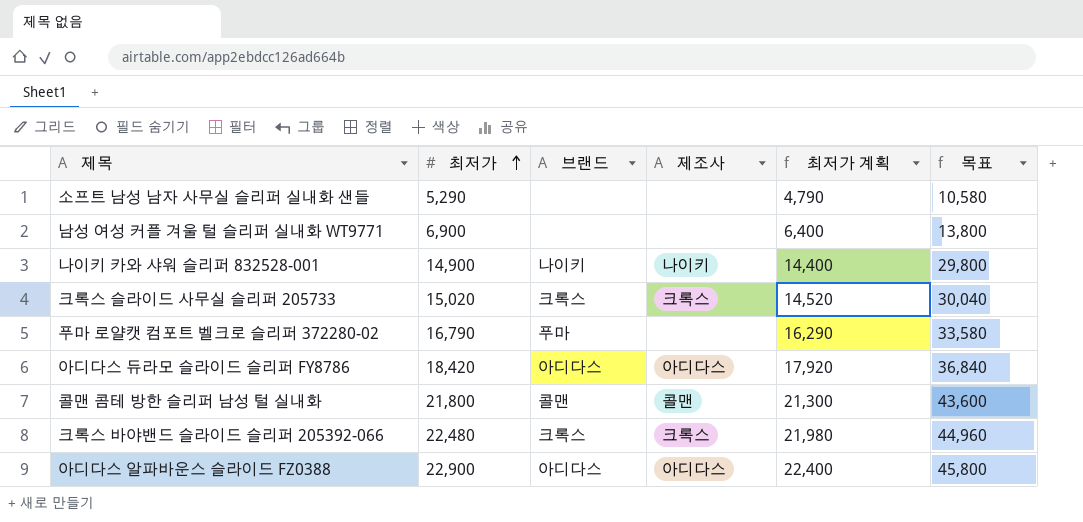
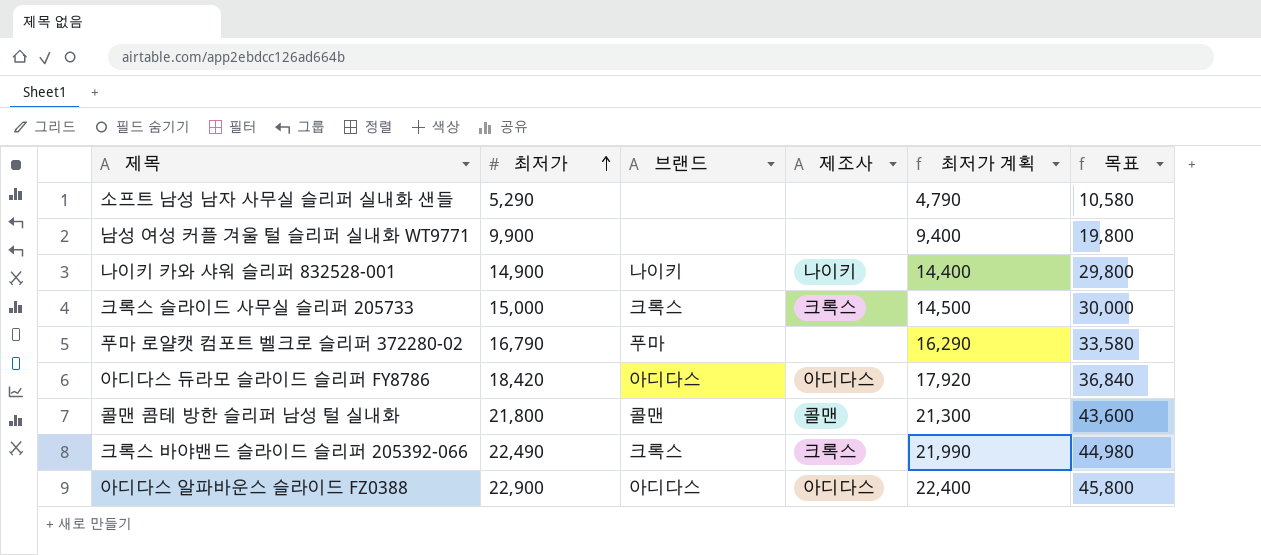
남성 여성 커플 겨울 털 슬리퍼 실내화 WT9771 | 최저가: 6,900 -> 9,900
남성 여성 커플 겨울 털 슬리퍼 실내화 WT9771 | 최저가 계획: 6,400 -> 9,400
남성 여성 커플 겨울 털 슬리퍼 실내화 WT9771 | 목표: 13,800 -> 19,800
크록스 슬라이드 사무실 슬리퍼 205733 | 최저가: 15,020 -> 15,000
크록스 슬라이드 사무실 슬리퍼 205733 | 최저가 계획: 14,520 -> 14,500
크록스 슬라이드 사무실 슬리퍼 205733 | 목표: 30,040 -> 30,000
크록스 바야밴드 슬라이드 슬리퍼 205392-066 | 최저가: 22,480 -> 22,490
크록스 바야밴드 슬라이드 슬리퍼 205392-066 | 최저가 계획: 21,980 -> 21,990
크록스 바야밴드 슬라이드 슬리퍼 205392-066 | 목표: 44,960 -> 44,980

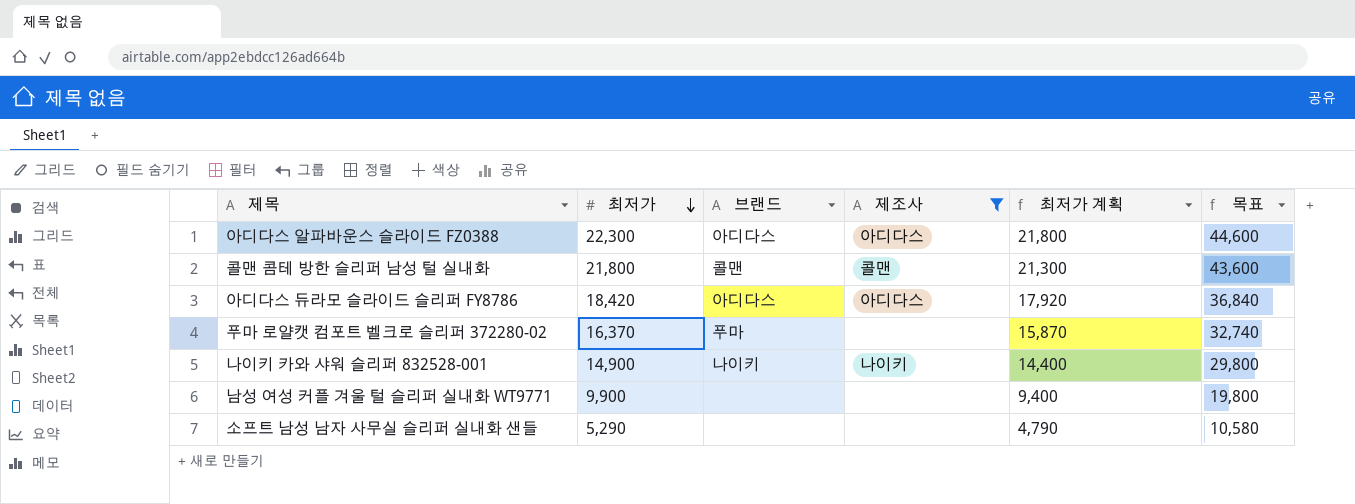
filter: none -> 제조사 != 크록스
row order: 최저가 ascending -> 최저가 descending
아디다스 알파바운스 슬라이드 FZ0388 | 최저가: 22,900 -> 22,300
아디다스 알파바운스 슬라이드 FZ0388 | 최저가 계획: 22,400 -> 21,800
아디다스 알파바운스 슬라이드 FZ0388 | 목표: 45,800 -> 44,600
푸마 로얄캣 컴포트 벨크로 슬리퍼 372280-02 | 최저가: 16,790 -> 16,370
푸마 로얄캣 컴포트 벨크로 슬리퍼 372280-02 | 최저가 계획: 16,290 -> 15,870
푸마 로얄캣 컴포트 벨크로 슬리퍼 372280-02 | 목표: 33,580 -> 32,740

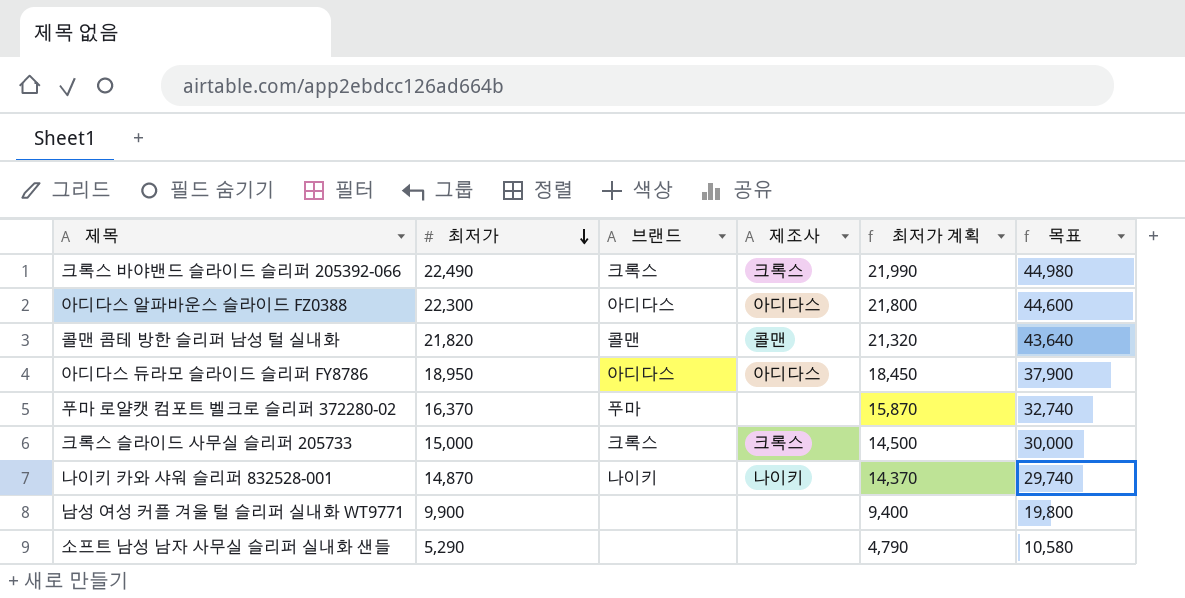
filter: 제조사 != 크록스 -> none
콜맨 콤테 방한 슬리퍼 남성 털 실내화 | 최저가: 21,800 -> 21,820
콜맨 콤테 방한 슬리퍼 남성 털 실내화 | 최저가 계획: 21,300 -> 21,320
콜맨 콤테 방한 슬리퍼 남성 털 실내화 | 목표: 43,600 -> 43,640
아디다스 듀라모 슬라이드 슬리퍼 FY8786 | 최저가: 18,420 -> 18,950
아디다스 듀라모 슬라이드 슬리퍼 FY8786 | 최저가 계획: 17,920 -> 18,450
아디다스 듀라모 슬라이드 슬리퍼 FY8786 | 목표: 36,840 -> 37,900
나이키 카와 샤워 슬리퍼 832528-001 | 최저가: 14,900 -> 14,870
나이키 카와 샤워 슬리퍼 832528-001 | 최저가 계획: 14,400 -> 14,370
나이키 카와 샤워 슬리퍼 832528-001 | 목표: 29,800 -> 29,740

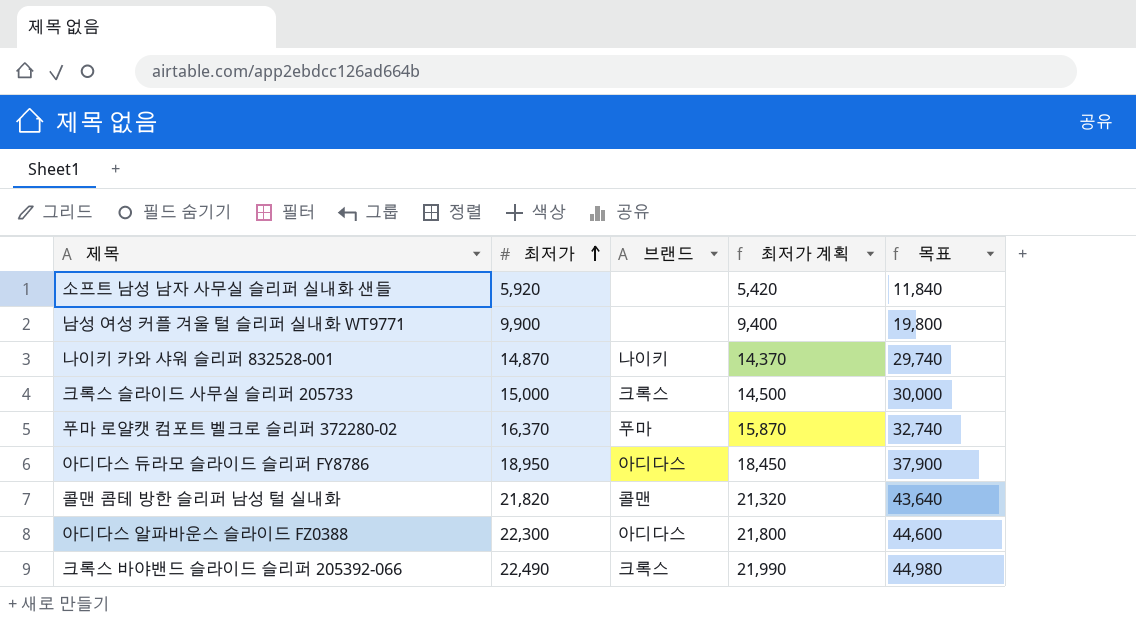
row order: 최저가 descending -> 최저가 ascending
column 제조사 | position: 4 -> none
소프트 남성 남자 사무실 슬리퍼 실내화 샌들 | 최저가: 5,290 -> 5,920
소프트 남성 남자 사무실 슬리퍼 실내화 샌들 | 최저가 계획: 4,790 -> 5,420
소프트 남성 남자 사무실 슬리퍼 실내화 샌들 | 목표: 10,580 -> 11,840

